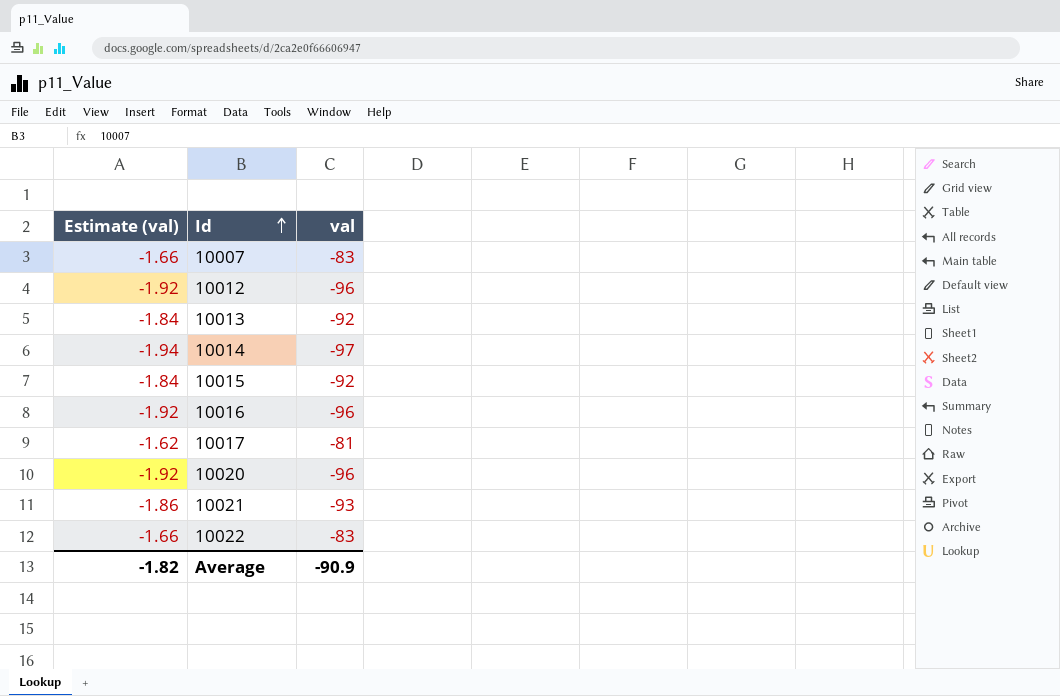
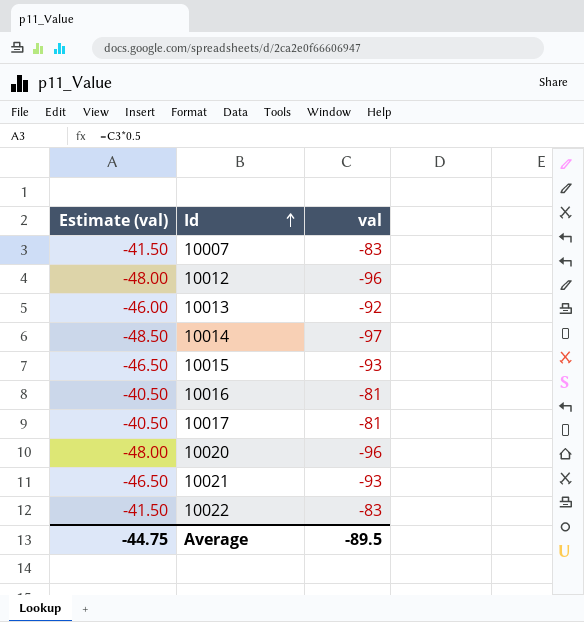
column Estimate (val) | formula: [val] * 0.02 -> [val] * 0.5
10015 | val: -92 -> -93
10016 | val: -96 -> -81
Average | Estimate (val): -1.82 -> -44.75
Average | val: -90.9 -> -89.5

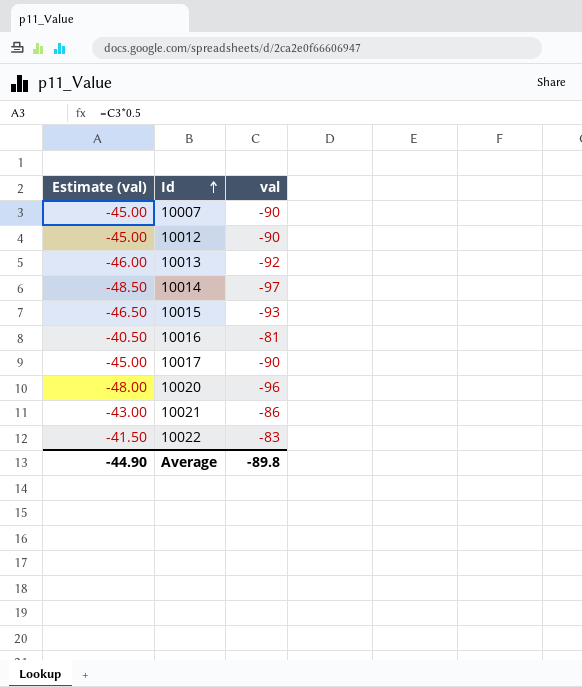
10007 | Estimate (val): -41.50 -> -45.00
10007 | val: -83 -> -90
10012 | Estimate (val): -48.00 -> -45.00
10012 | val: -96 -> -90
10017 | Estimate (val): -40.50 -> -45.00
10017 | val: -81 -> -90
10021 | Estimate (val): -46.50 -> -43.00
10021 | val: -93 -> -86
Average | Estimate (val): -44.75 -> -44.90
Average | val: -89.5 -> -89.8

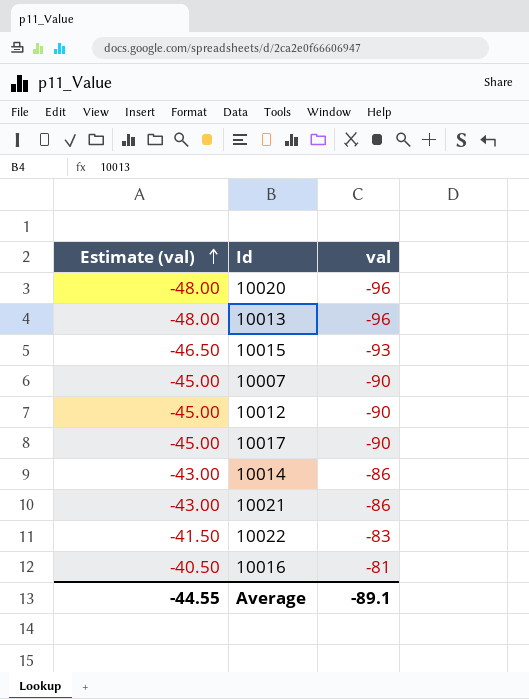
row order: Id ascending -> Estimate (val) ascending
10013 | Estimate (val): -46.00 -> -48.00
10013 | val: -92 -> -96
10014 | Estimate (val): -48.50 -> -43.00
10014 | val: -97 -> -86
Average | Estimate (val): -44.90 -> -44.55
Average | val: -89.8 -> -89.1

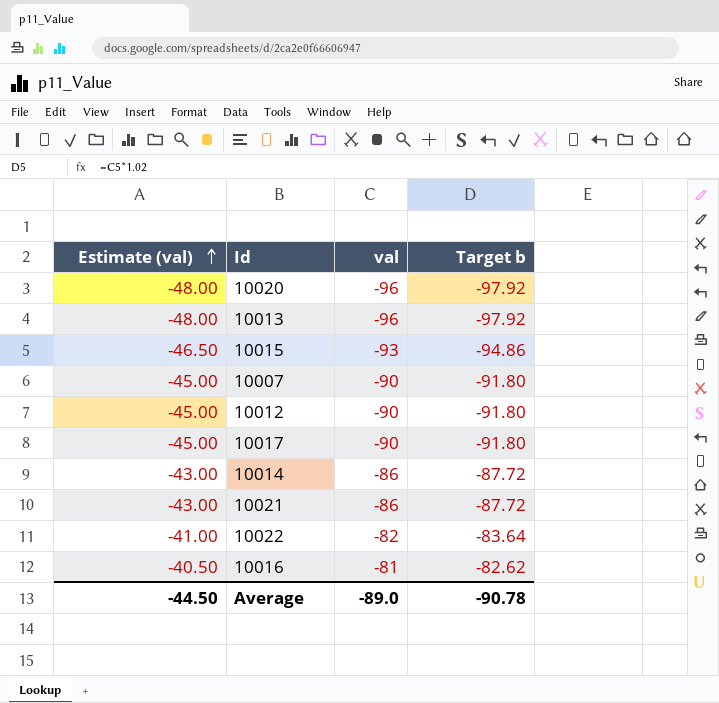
column Target b | formula: none -> [val] * 1.02
10022 | Estimate (val): -41.50 -> -41.00
10022 | val: -83 -> -82
Average | Estimate (val): -44.55 -> -44.50
Average | val: -89.1 -> -89.0

